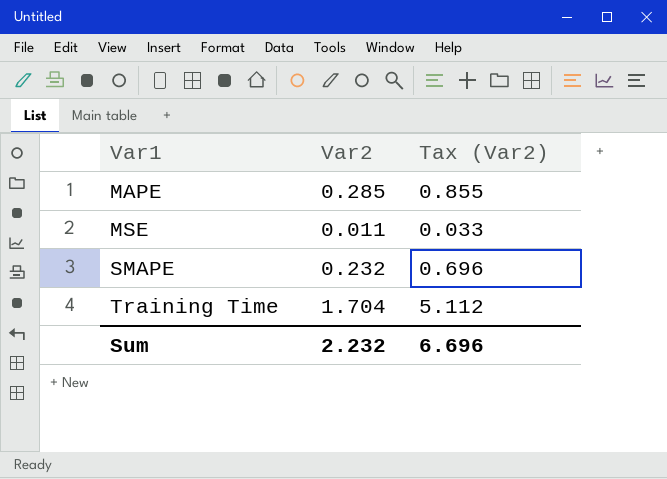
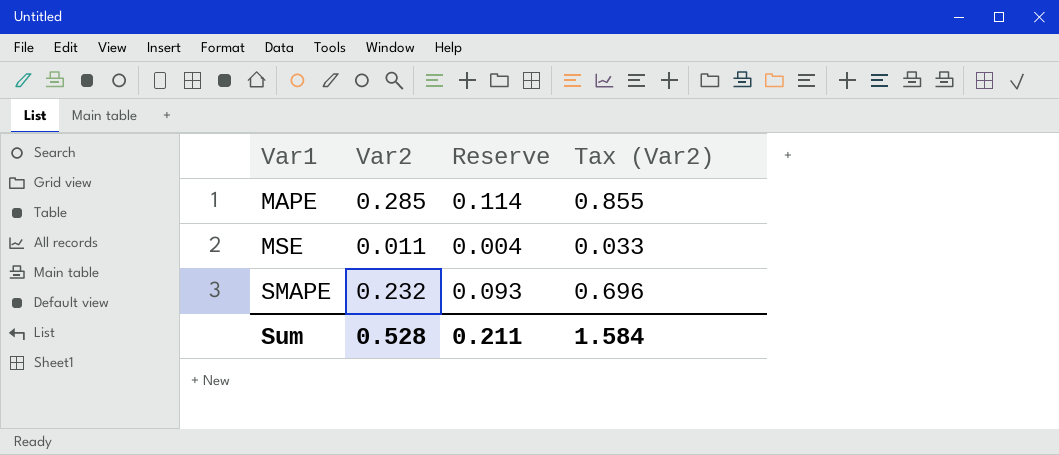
column Reserve | formula: none -> [Var2] * 0.4
row Training Time: 1.704 | 5.112 -> none
Sum | Var2: 2.232 -> 0.528
Sum | Tax (Var2): 6.696 -> 1.584

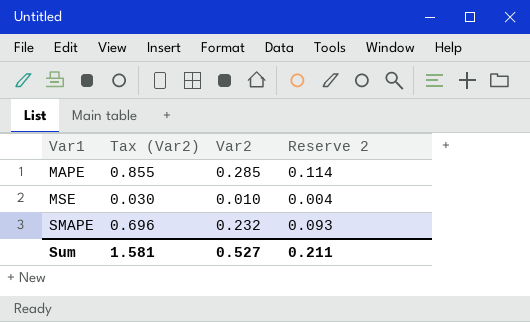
column Tax (Var2) | position: 4 -> 2
column name: Reserve -> Reserve 2
MSE | Tax (Var2): 0.033 -> 0.030
MSE | Var2: 0.011 -> 0.010
Sum | Tax (Var2): 1.584 -> 1.581
Sum | Var2: 0.528 -> 0.527

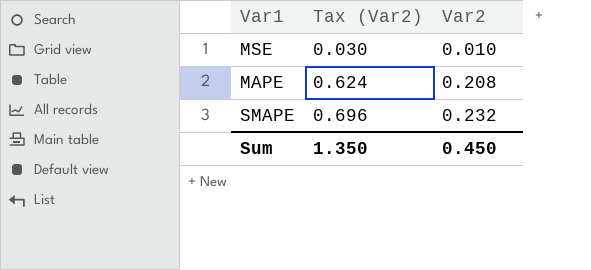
row order: Var1 ascending -> Tax (Var2) ascending
column Reserve 2 | formula: [Var2] * 0.4 -> none
MAPE | Tax (Var2): 0.855 -> 0.624
MAPE | Var2: 0.285 -> 0.208
Sum | Tax (Var2): 1.581 -> 1.350
Sum | Var2: 0.527 -> 0.450

